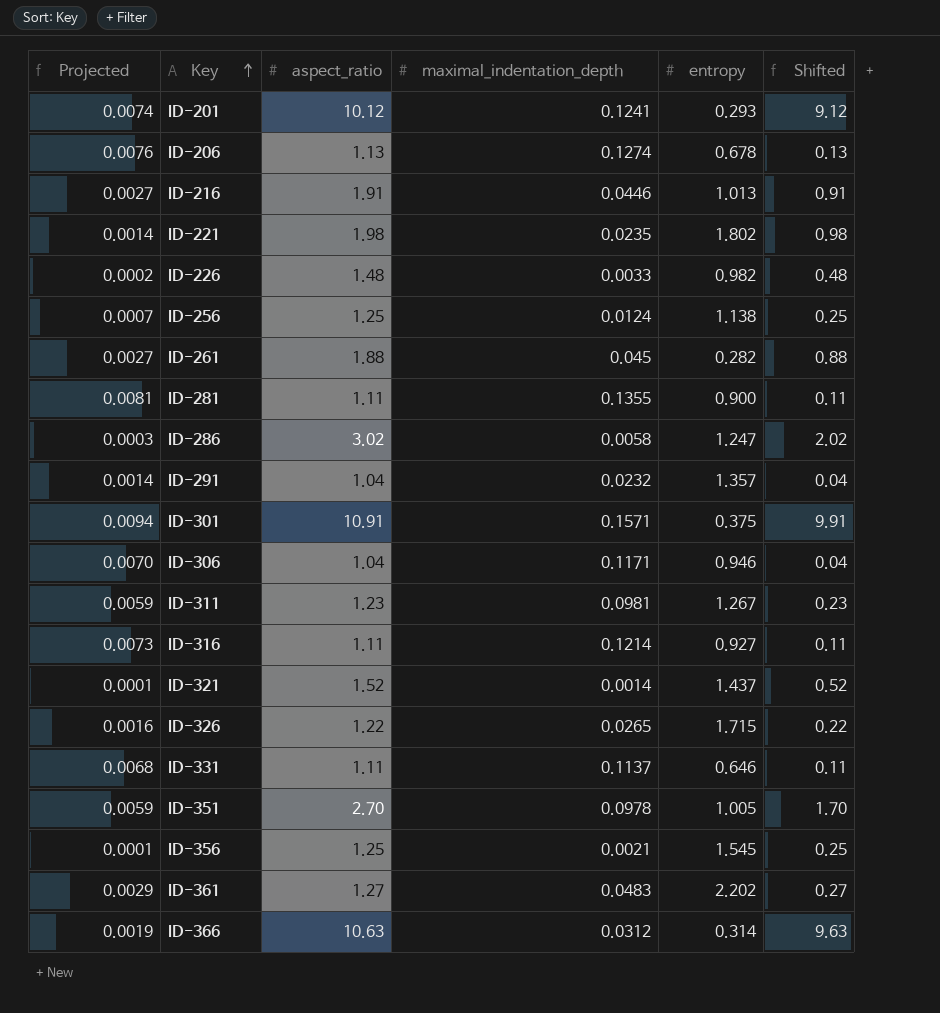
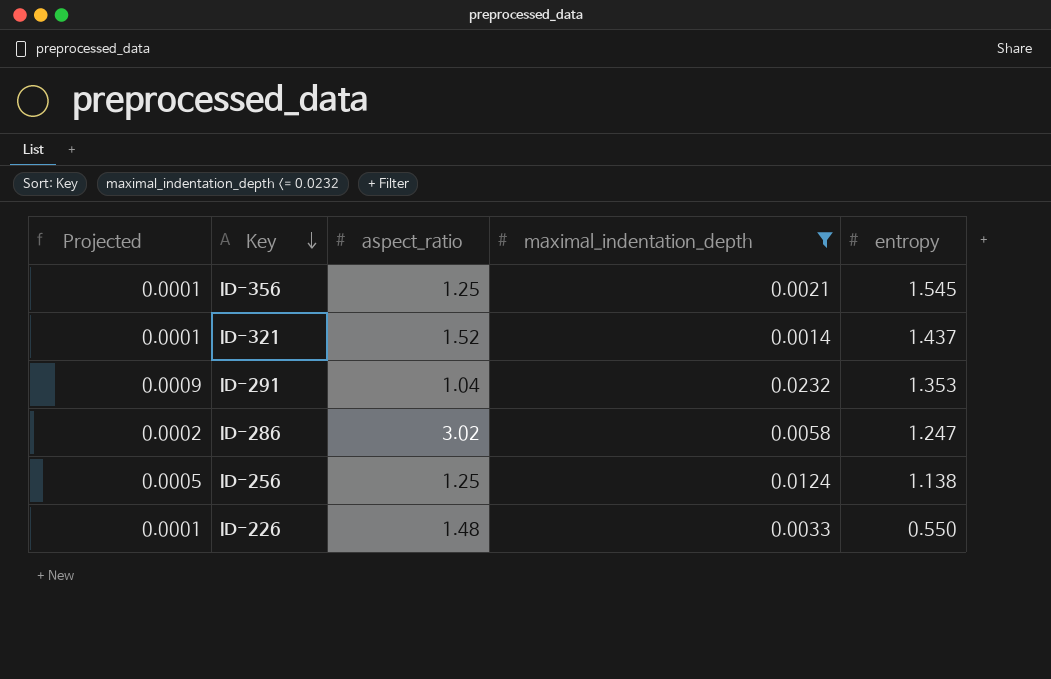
filter: none -> maximal_indentation_depth <= 0.0232
row order: Key ascending -> Key descending
column Shifted | formula: [aspect_ratio] - 1 -> none
column Projected | formula: [maximal_indentation_depth] * 0.06 -> [maximal_indentation_depth] * 0.04
ID-291 | entropy: 1.357 -> 1.353
ID-226 | entropy: 0.982 -> 0.550

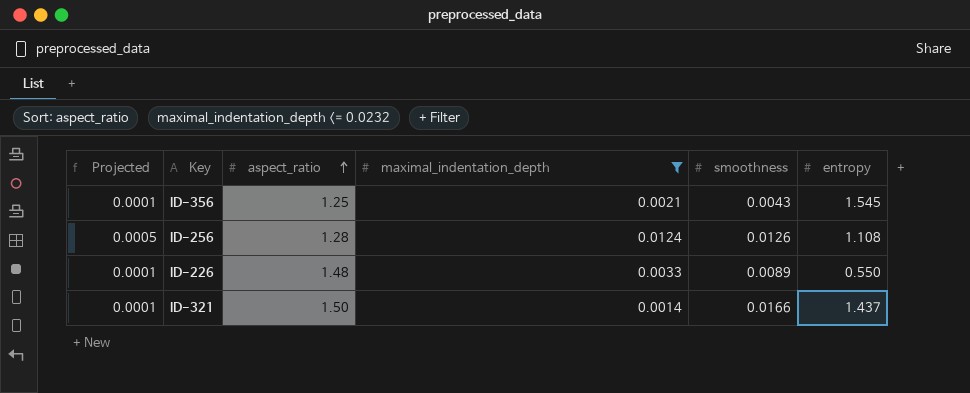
row order: Key descending -> aspect_ratio ascending
column smoothness | position: none -> 5
row ID-291: 0.0009 | 1.04 | 0.0232 | 1.353 -> none
row ID-286: 0.0002 | 3.02 | 0.0058 | 1.247 -> none
ID-256 | aspect_ratio: 1.25 -> 1.28
ID-256 | entropy: 1.138 -> 1.108
ID-321 | aspect_ratio: 1.52 -> 1.50

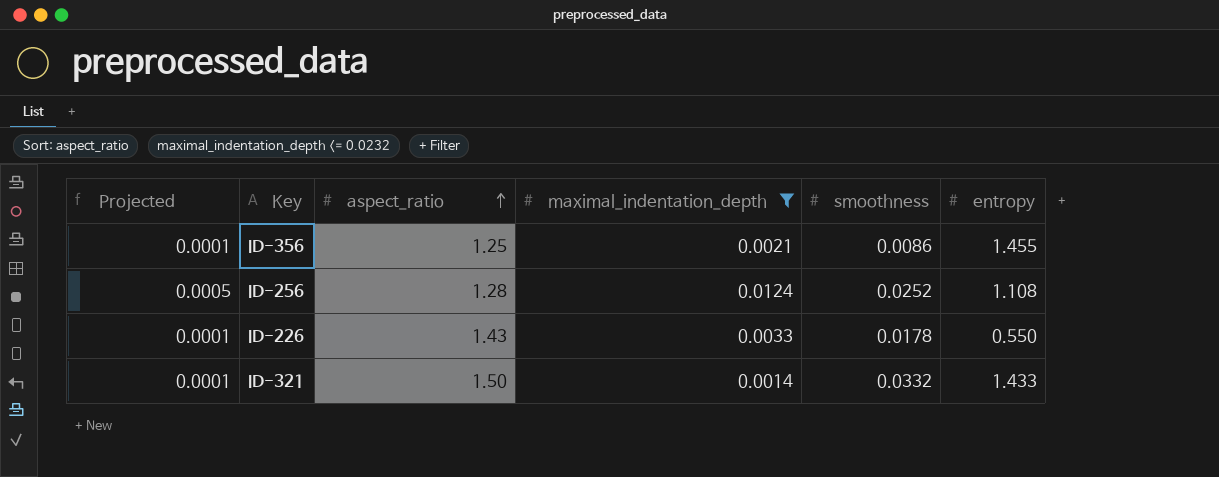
ID-356 | smoothness: 0.0043 -> 0.0086
ID-356 | entropy: 1.545 -> 1.455
ID-256 | smoothness: 0.0126 -> 0.0252
ID-226 | aspect_ratio: 1.48 -> 1.43
ID-226 | smoothness: 0.0089 -> 0.0178
ID-321 | smoothness: 0.0166 -> 0.0332
ID-321 | entropy: 1.437 -> 1.433

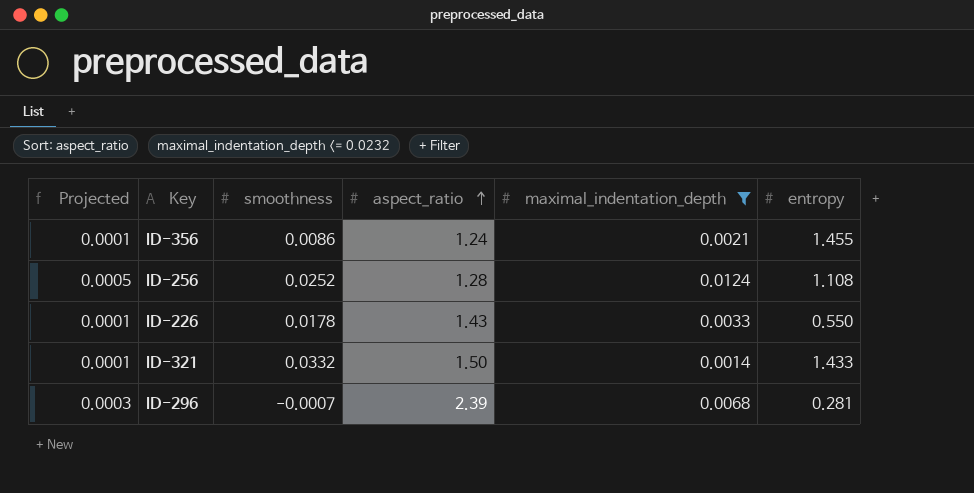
column smoothness | position: 5 -> 3
ID-356 | aspect_ratio: 1.25 -> 1.24
row ID-296: none -> 0.0003 | -0.0007 | 2.39 | 0.0068 | 0.281

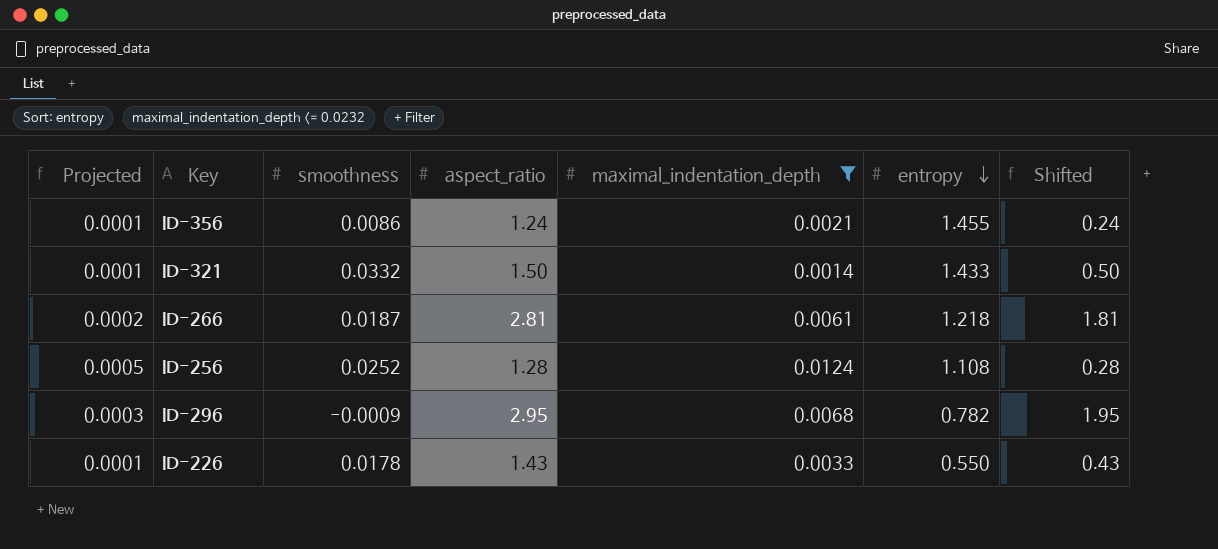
row order: aspect_ratio ascending -> entropy descending
column Shifted | formula: none -> [aspect_ratio] - 1
row ID-266: none -> 0.0002 | 0.0187 | 2.81 | 0.0061 | 1.218 | 1.81
ID-296 | smoothness: -0.0007 -> -0.0009
ID-296 | aspect_ratio: 2.39 -> 2.95
ID-296 | entropy: 0.281 -> 0.782

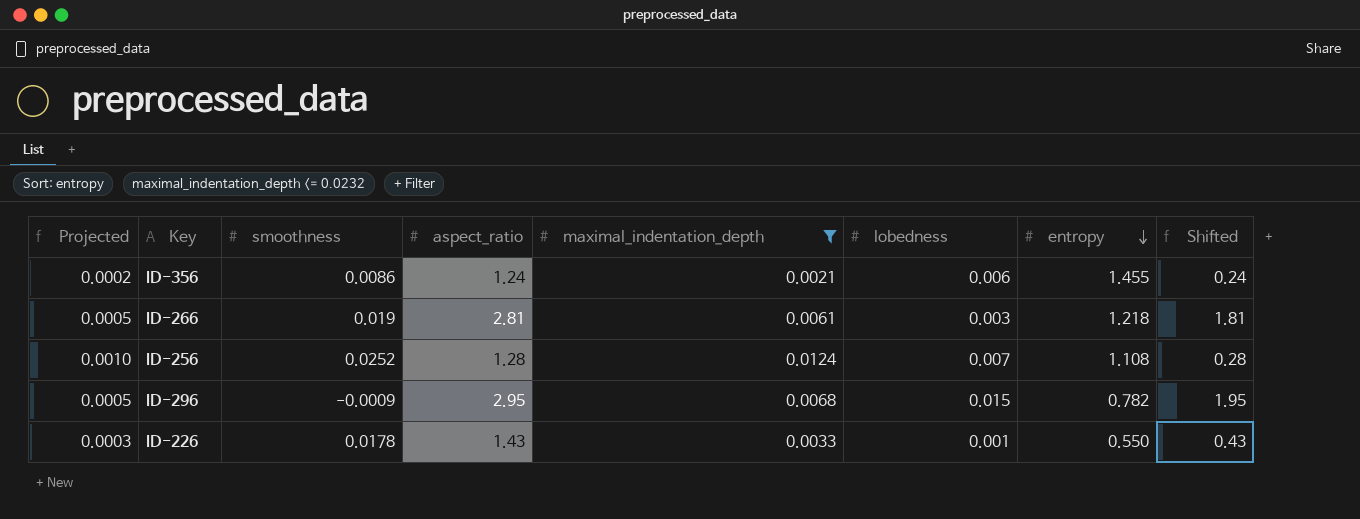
column Projected | formula: [maximal_indentation_depth] * 0.04 -> [maximal_indentation_depth] * 0.08
column lobedness | position: none -> 6
row ID-321: 0.0001 | 0.0332 | 1.50 | 0.0014 | 1.433 | 0.50 -> none
ID-266 | smoothness: 0.0187 -> 0.019

